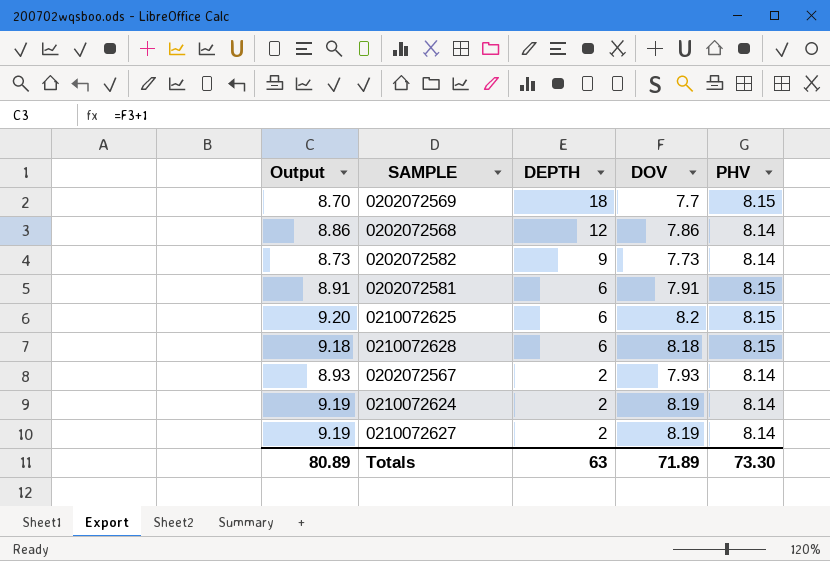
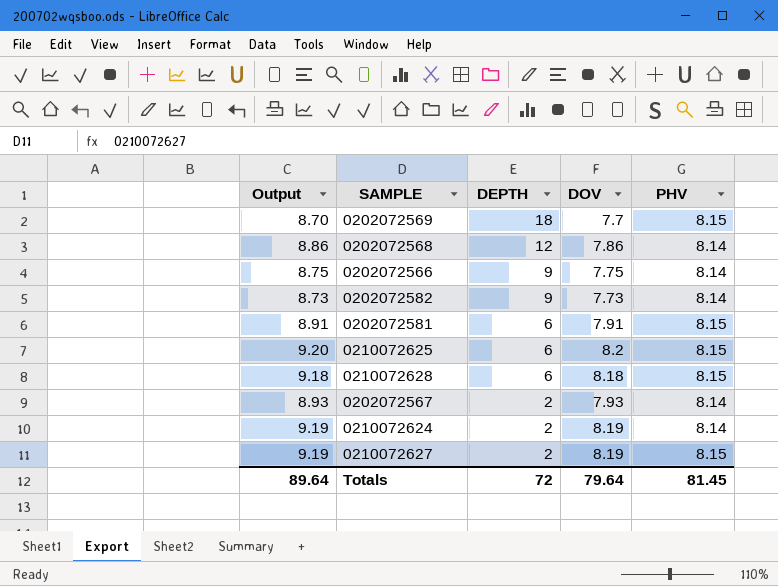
row 0202072566: none -> 8.75 | 9 | 7.75 | 8.14
0210072627 | PHV: 8.14 -> 8.15
Totals | Output: 80.89 -> 89.64
Totals | DEPTH: 63 -> 72
Totals | DOV: 71.89 -> 79.64
Totals | PHV: 73.30 -> 81.45

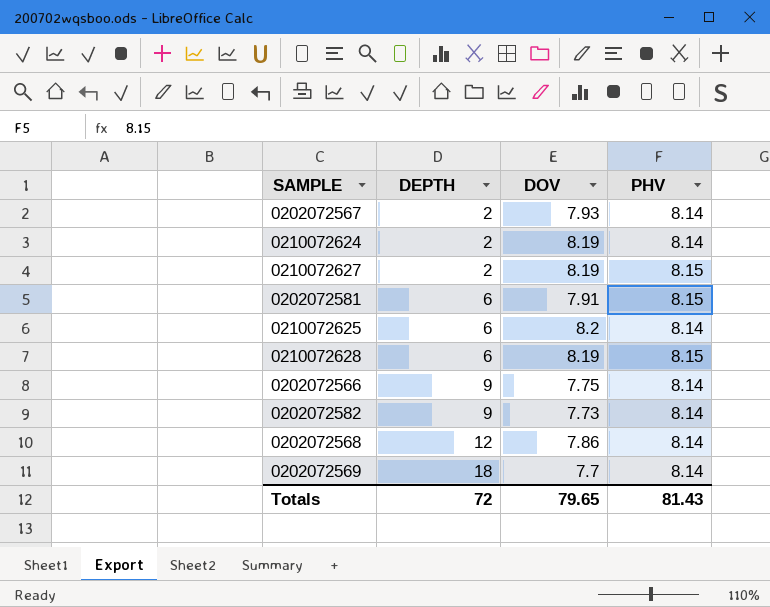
row order: DEPTH descending -> DEPTH ascending
column Output | formula: [DOV] + 1 -> none
0210072625 | PHV: 8.15 -> 8.14
0210072628 | DOV: 8.18 -> 8.19
0202072569 | PHV: 8.15 -> 8.14
Totals | DOV: 79.64 -> 79.65
Totals | PHV: 81.45 -> 81.43

